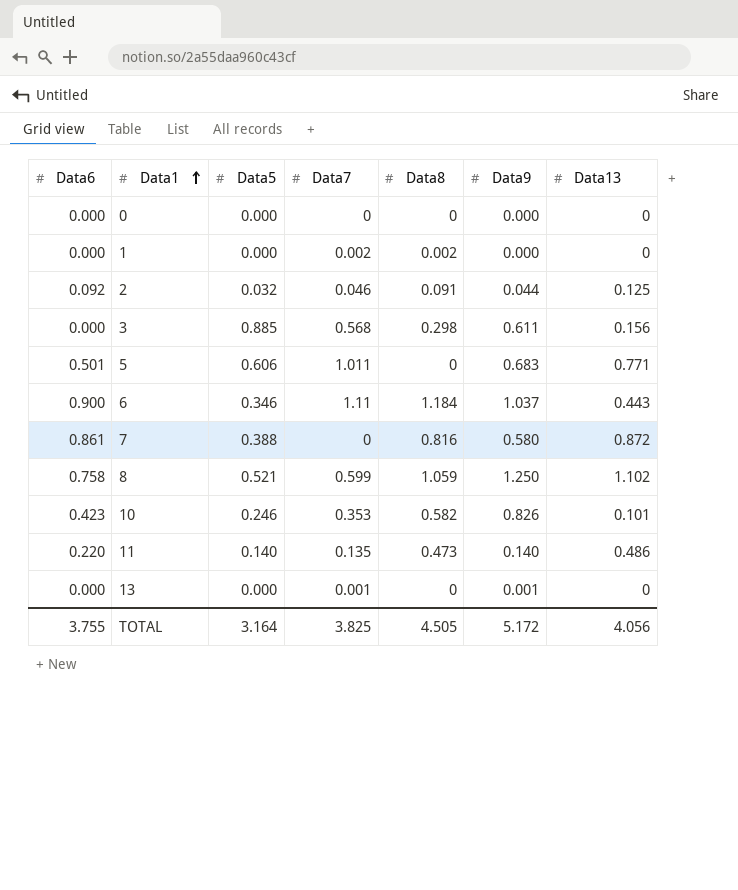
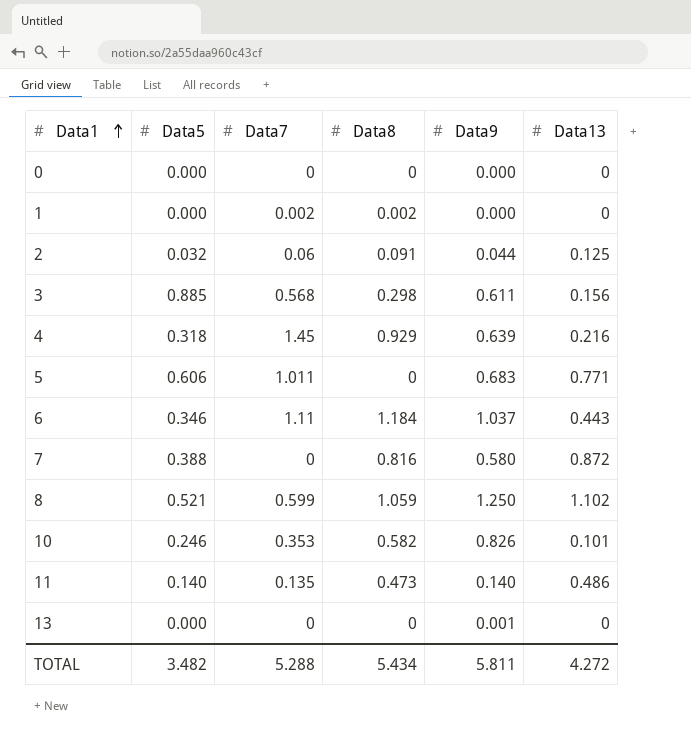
column Data6 | position: 1 -> none
2 | Data7: 0.046 -> 0.06
row 4: none -> 0.318 | 1.45 | 0.929 | 0.639 | 0.216
13 | Data7: 0.001 -> 0
TOTAL | Data5: 3.164 -> 3.482
TOTAL | Data7: 3.825 -> 5.288
TOTAL | Data8: 4.505 -> 5.434
TOTAL | Data9: 5.172 -> 5.811
TOTAL | Data13: 4.056 -> 4.272

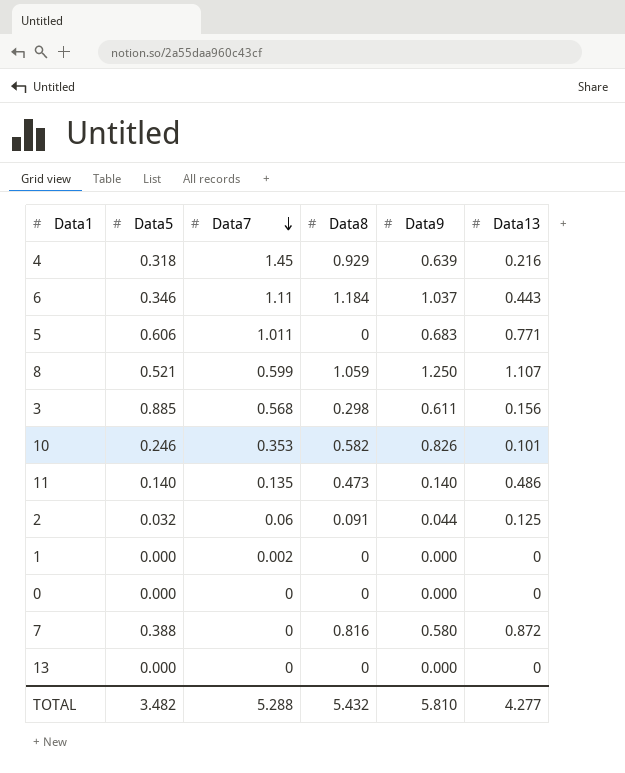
row order: Data1 ascending -> Data7 descending
8 | Data13: 1.102 -> 1.107
1 | Data8: 0.002 -> 0
13 | Data9: 0.001 -> 0.000
TOTAL | Data8: 5.434 -> 5.432
TOTAL | Data9: 5.811 -> 5.810
TOTAL | Data13: 4.272 -> 4.277

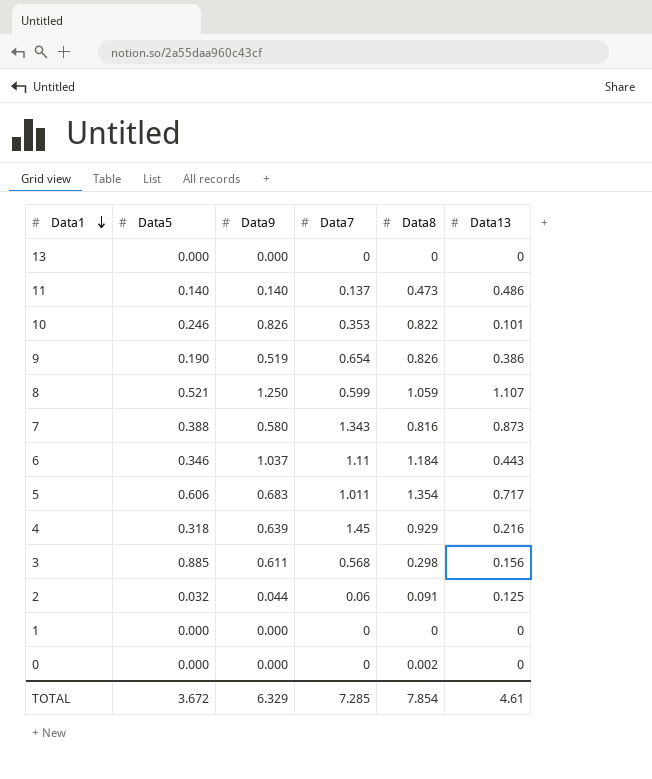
row order: Data7 descending -> Data1 descending
column Data9 | position: 5 -> 3
11 | Data7: 0.135 -> 0.137
10 | Data8: 0.582 -> 0.822
row 9: none -> 0.190 | 0.519 | 0.654 | 0.826 | 0.386
7 | Data7: 0 -> 1.343
7 | Data13: 0.872 -> 0.873
5 | Data8: 0 -> 1.354
5 | Data13: 0.771 -> 0.717
1 | Data7: 0.002 -> 0
0 | Data8: 0 -> 0.002
TOTAL | Data5: 3.482 -> 3.672
TOTAL | Data9: 5.810 -> 6.329
TOTAL | Data7: 5.288 -> 7.285
TOTAL | Data8: 5.432 -> 7.854
TOTAL | Data13: 4.277 -> 4.61

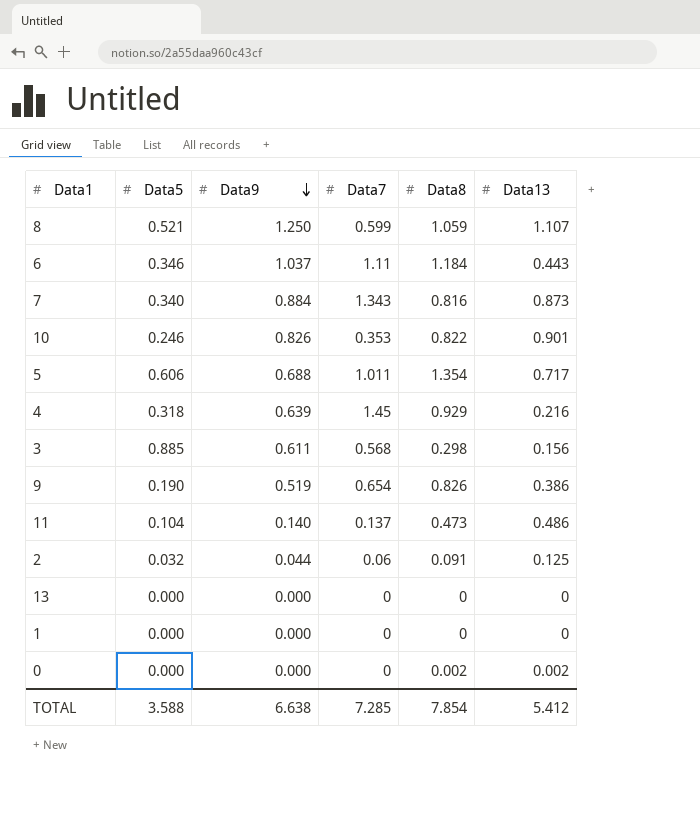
row order: Data1 descending -> Data9 descending
7 | Data5: 0.388 -> 0.340
7 | Data9: 0.580 -> 0.884
10 | Data13: 0.101 -> 0.901
5 | Data9: 0.683 -> 0.688
11 | Data5: 0.140 -> 0.104
0 | Data13: 0 -> 0.002
TOTAL | Data5: 3.672 -> 3.588
TOTAL | Data9: 6.329 -> 6.638
TOTAL | Data13: 4.61 -> 5.412

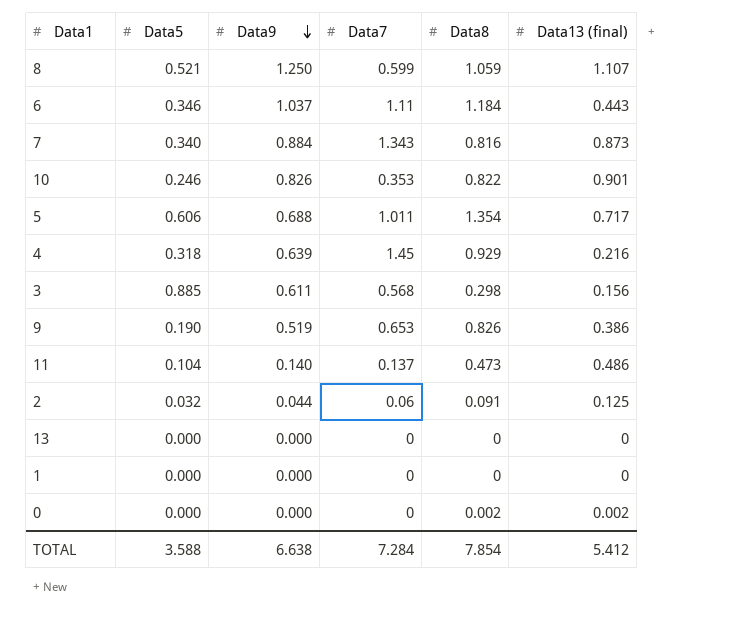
column name: Data13 -> Data13 (final)
9 | Data7: 0.654 -> 0.653
TOTAL | Data7: 7.285 -> 7.284

